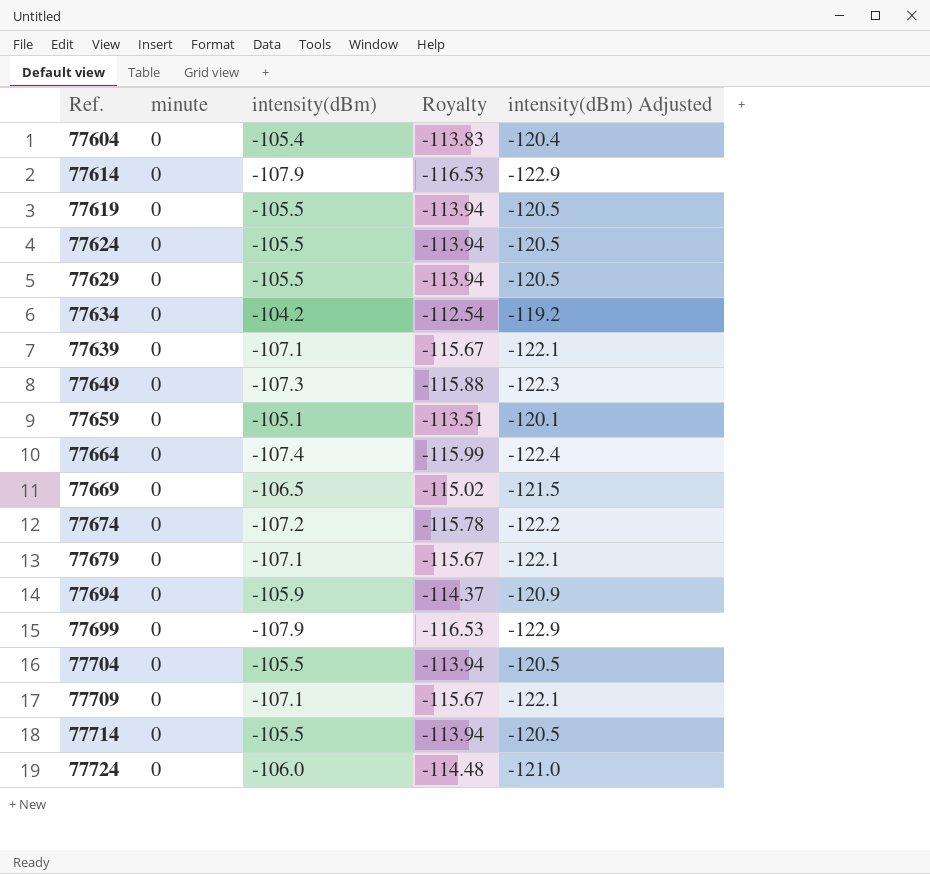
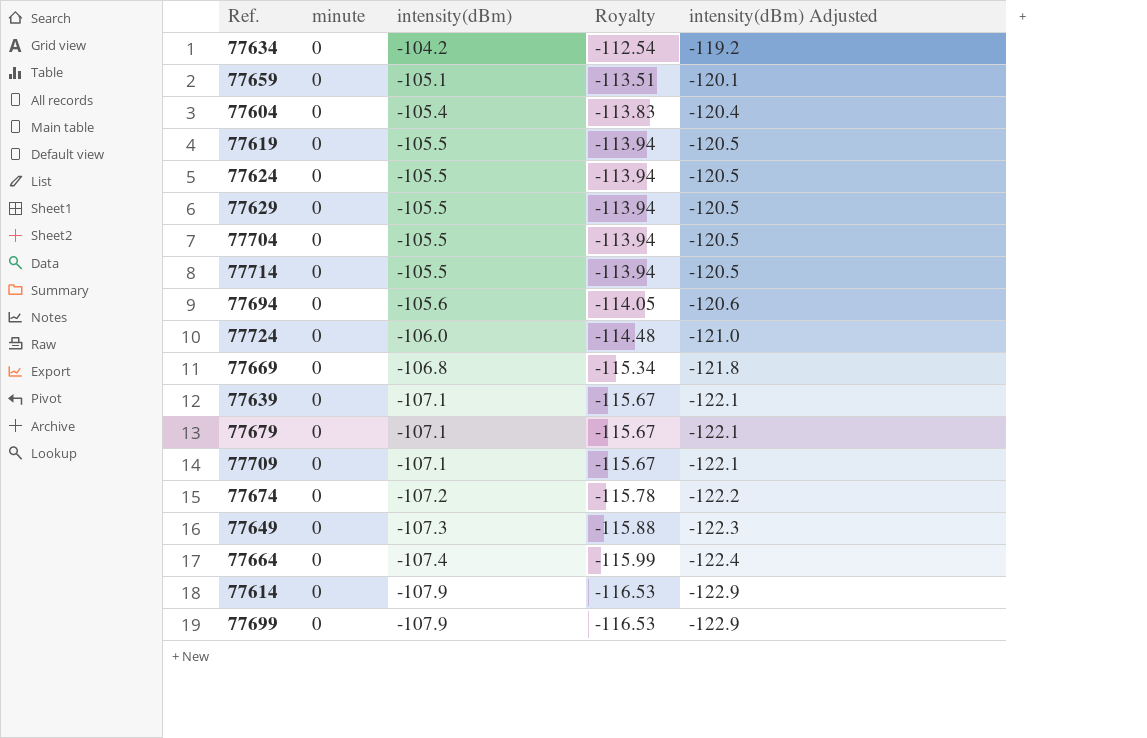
row order: Ref. ascending -> intensity(dBm) descending
77694 | intensity(dBm): -105.9 -> -105.6
77694 | Royalty: -114.37 -> -114.05
77694 | intensity(dBm) Adjusted: -120.9 -> -120.6
77669 | intensity(dBm): -106.5 -> -106.8
77669 | Royalty: -115.02 -> -115.34
77669 | intensity(dBm) Adjusted: -121.5 -> -121.8

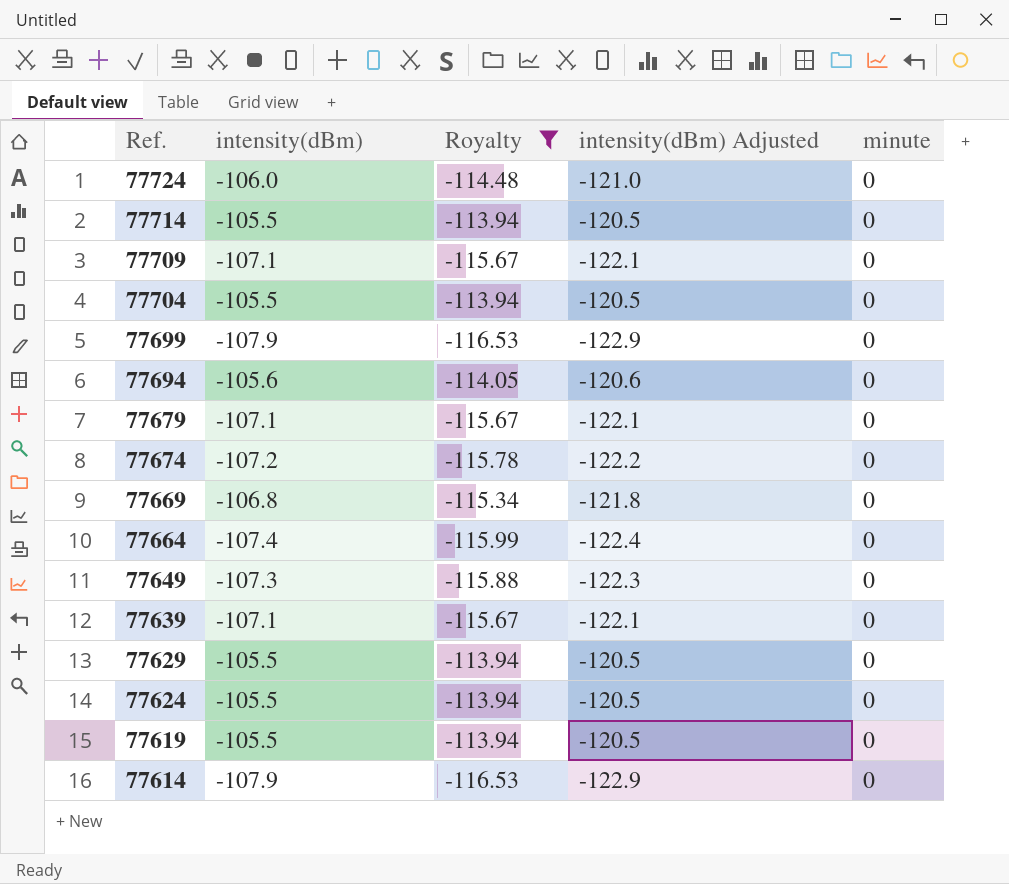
filter: none -> Royalty <= -113.94
row order: intensity(dBm) descending -> Ref. descending
column minute | position: 2 -> 5

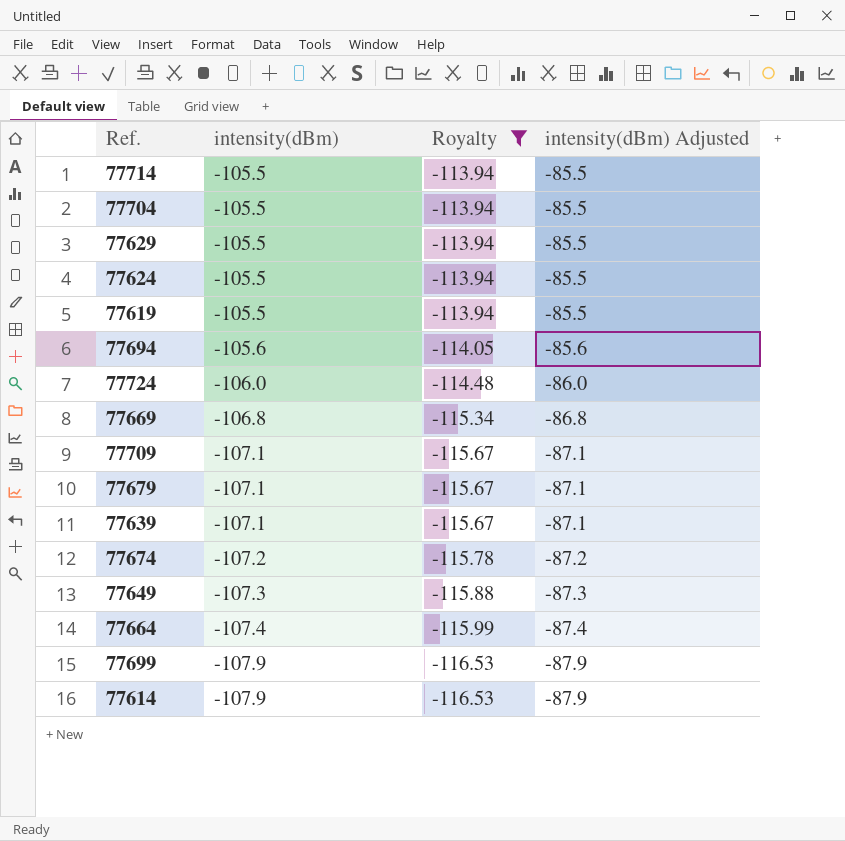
row order: Ref. descending -> intensity(dBm) descending
column minute | position: 5 -> none
column intensity(dBm) Adjusted | formula: [intensity(dBm)] - 15 -> [intensity(dBm)] + 20

